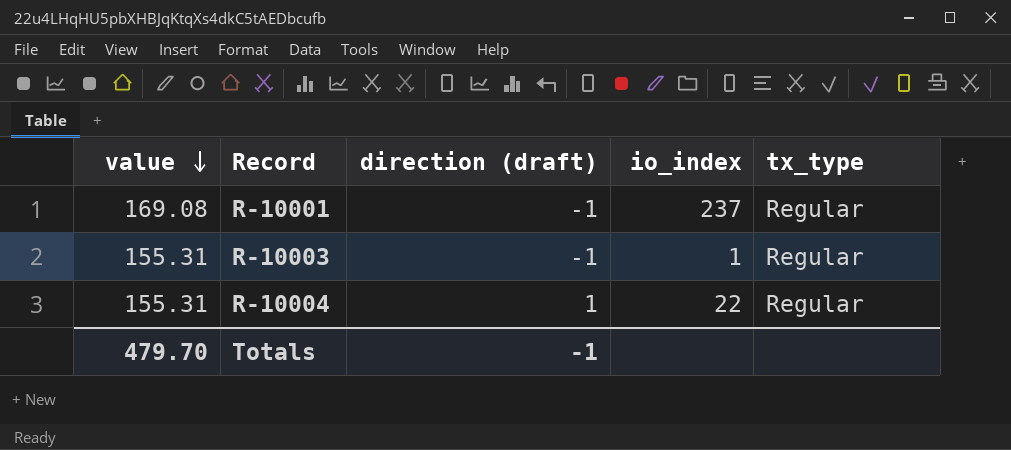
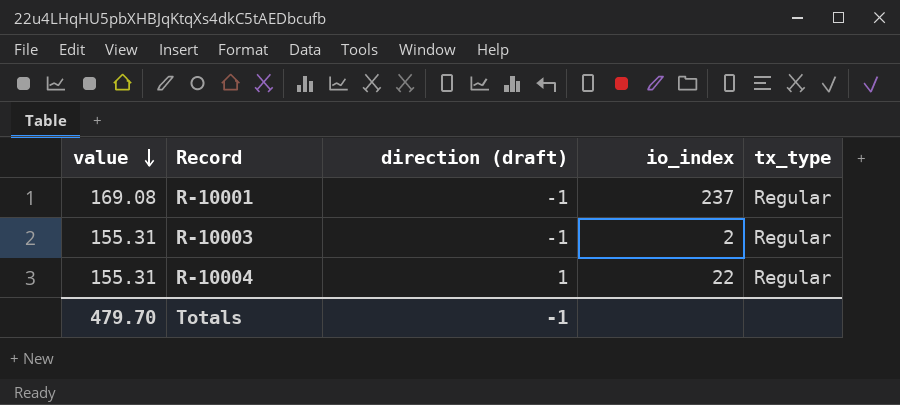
R-10003 | io_index: 1 -> 2

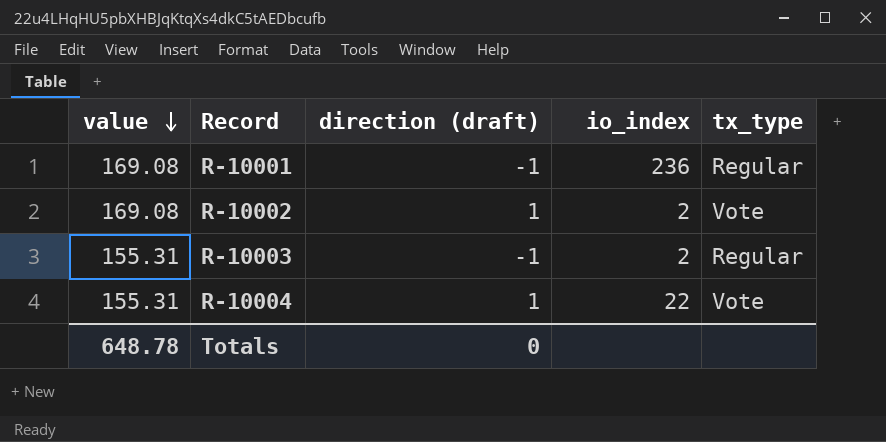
R-10001 | io_index: 237 -> 236
row R-10002: none -> 169.08 | 1 | 2 | Vote
R-10004 | tx_type: Regular -> Vote
Totals | value: 479.70 -> 648.78
Totals | direction (draft): -1 -> 0

